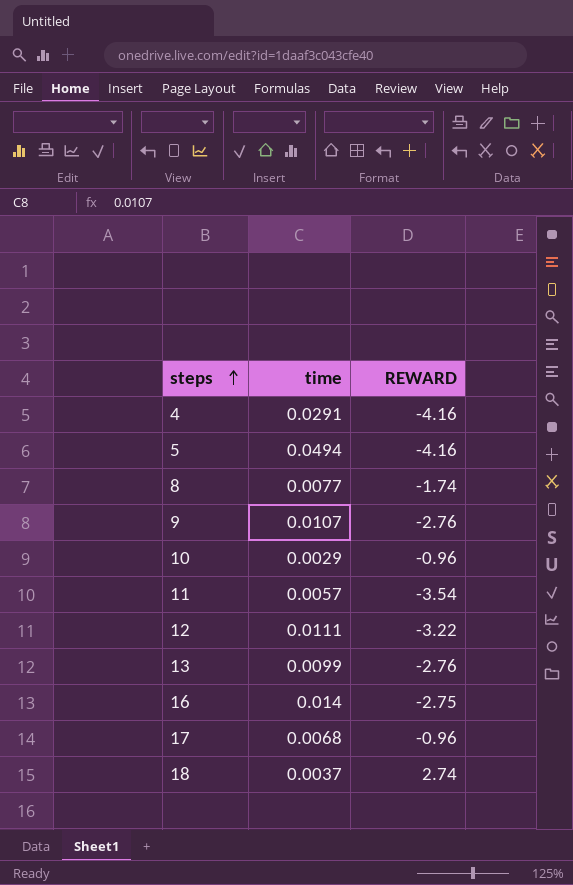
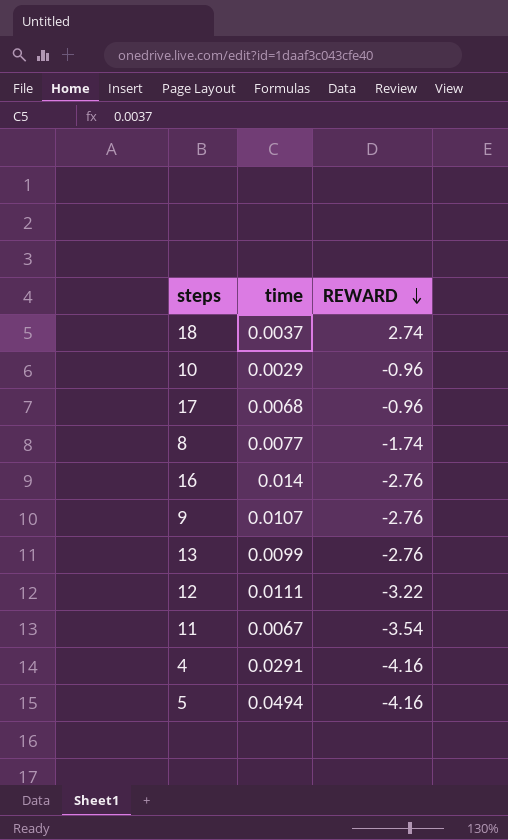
row order: steps ascending -> REWARD descending
16 | REWARD: -2.75 -> -2.76
11 | time: 0.0057 -> 0.0067

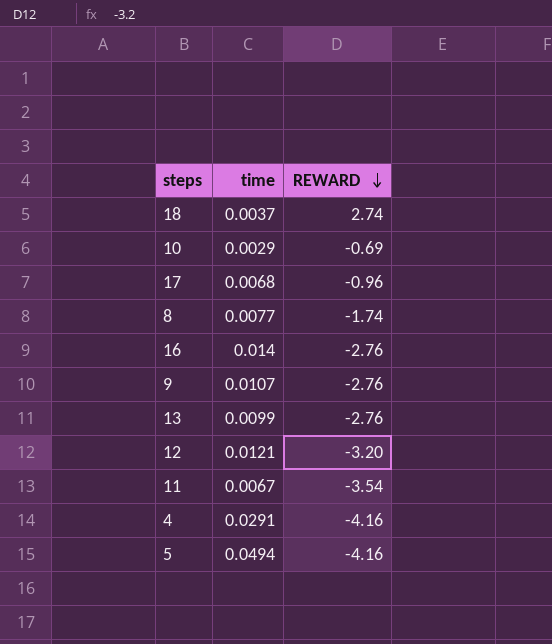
10 | REWARD: -0.96 -> -0.69
12 | time: 0.0111 -> 0.0121
12 | REWARD: -3.22 -> -3.20

